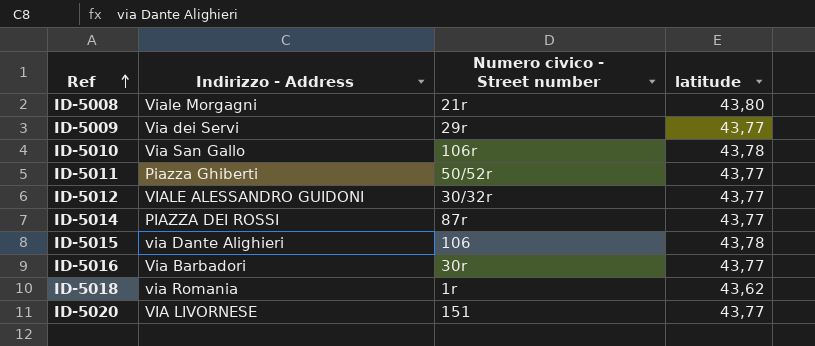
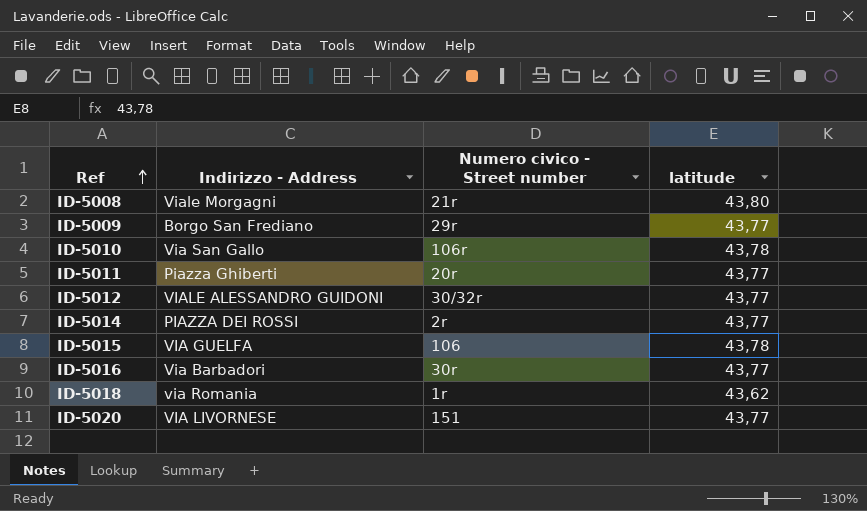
ID-5009 | Indirizzo - Address: Via dei Servi -> Borgo San Frediano
ID-5011 | Numero civico - Street number: 50/52r -> 20r
ID-5014 | Numero civico - Street number: 87r -> 2r
ID-5015 | Indirizzo - Address: via Dante Alighieri -> VIA GUELFA

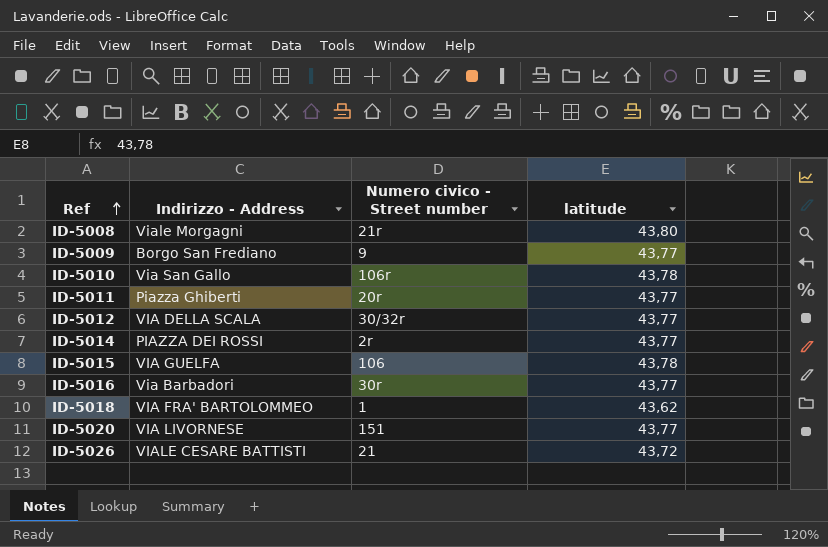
ID-5009 | Numero civico - Street number: 29r -> 9
ID-5012 | Indirizzo - Address: VIALE ALESSANDRO GUIDONI -> VIA DELLA SCALA
ID-5018 | Indirizzo - Address: via Romania -> VIA FRA' BARTOLOMMEO
ID-5018 | Numero civico - Street number: 1r -> 1
row ID-5026: none -> VIALE CESARE BATTISTI | 21 | 43,72

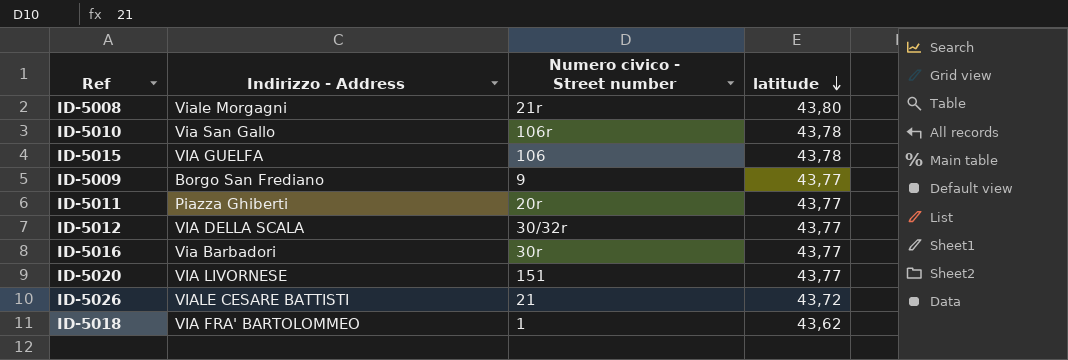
row order: Ref ascending -> latitude descending
row ID-5014: PIAZZA DEI ROSSI | 2r | 43,77 -> none

